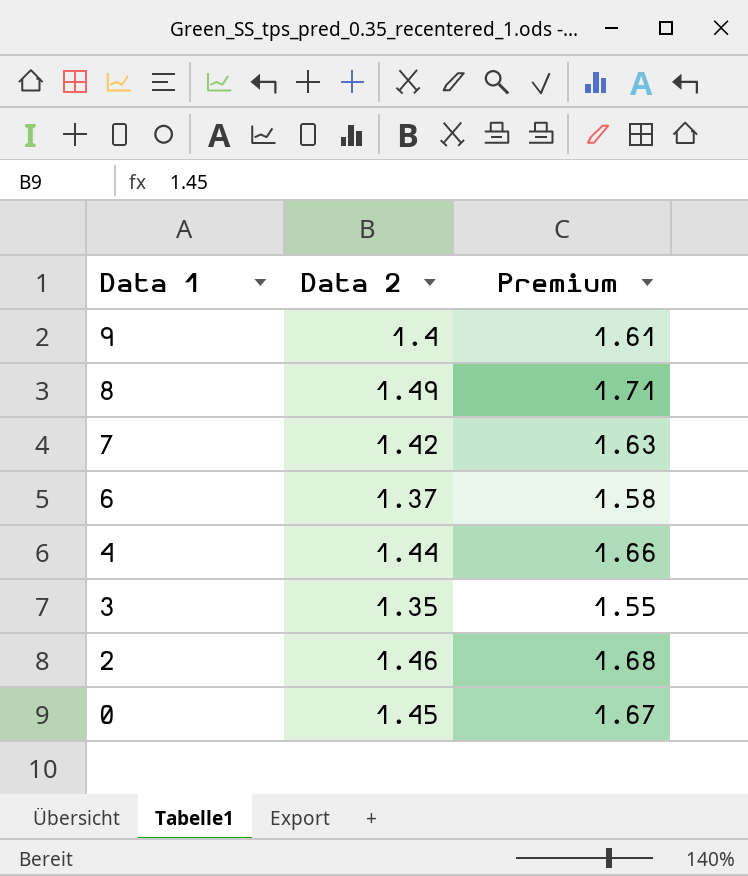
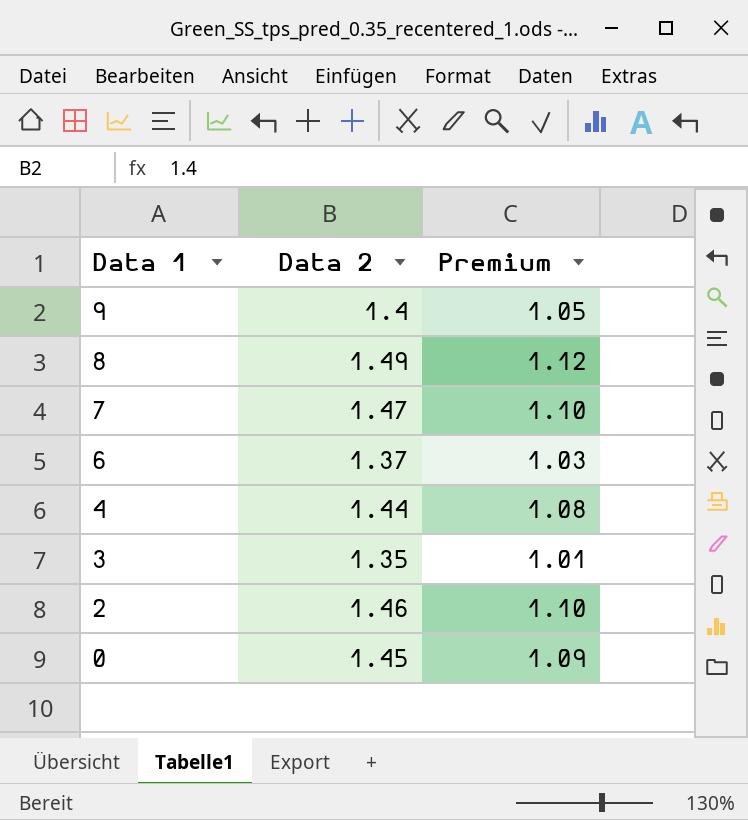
column Premium | formula: [Data 2] * 1.15 -> [Data 2] * 0.75
7 | Data 2: 1.42 -> 1.47

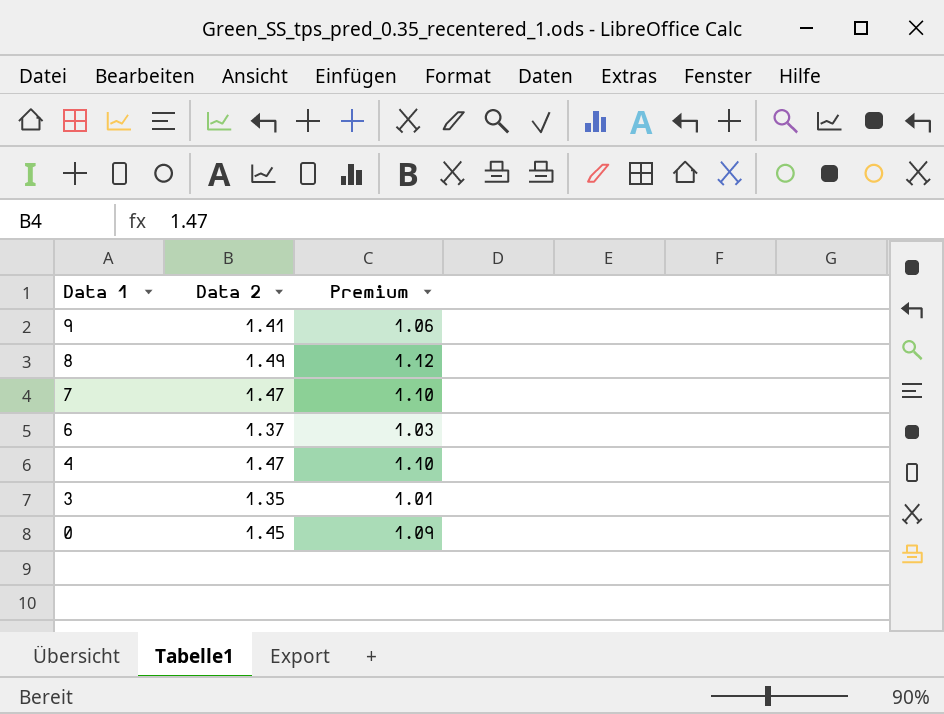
row 2: 1.46 | 1.10 -> none
9 | Data 2: 1.4 -> 1.41
9 | Premium: 1.05 -> 1.06
4 | Data 2: 1.44 -> 1.47
4 | Premium: 1.08 -> 1.10

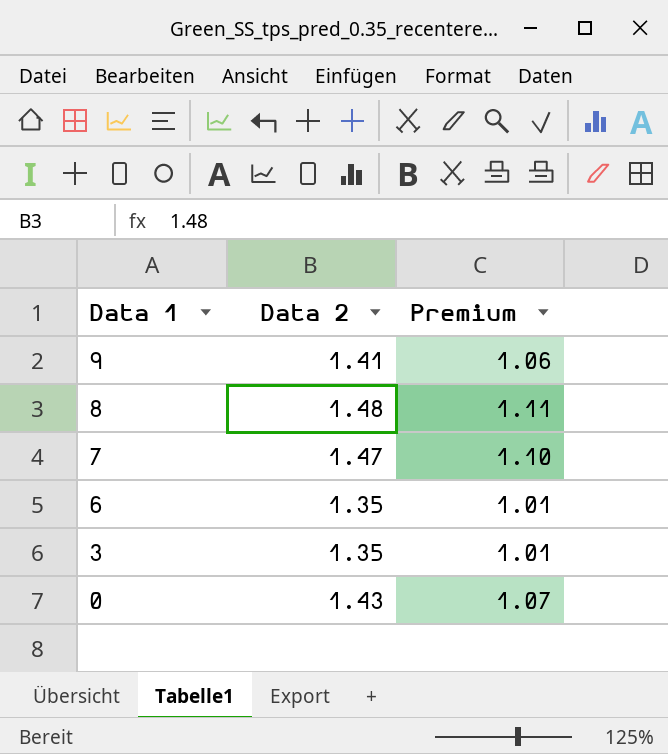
row 4: 1.47 | 1.10 -> none
8 | Data 2: 1.49 -> 1.48
8 | Premium: 1.12 -> 1.11
6 | Data 2: 1.37 -> 1.35
6 | Premium: 1.03 -> 1.01
0 | Data 2: 1.45 -> 1.43
0 | Premium: 1.09 -> 1.07

